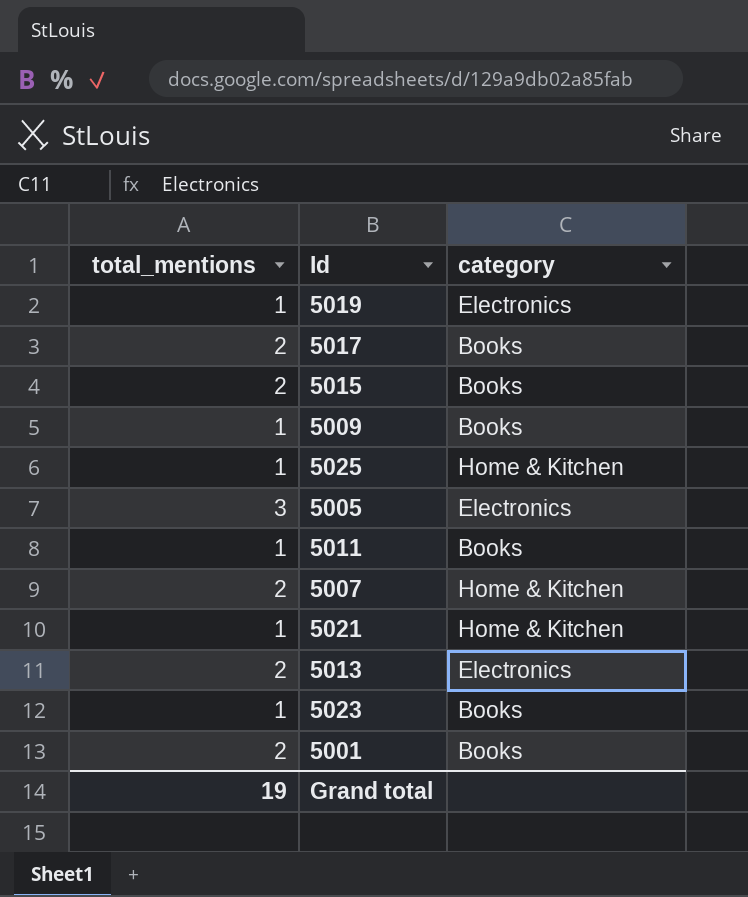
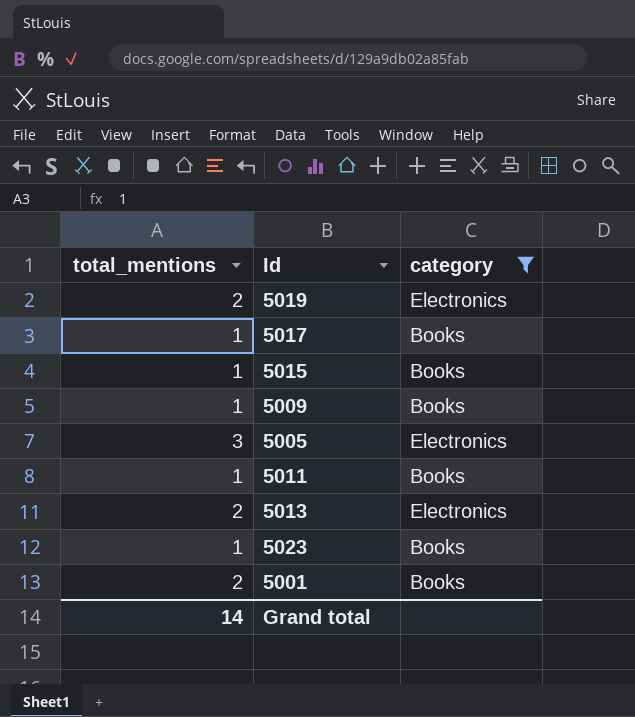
filter: none -> category != Home & Kitchen
5019 | total_mentions: 1 -> 2
5017 | total_mentions: 2 -> 1
5015 | total_mentions: 2 -> 1
Grand total | total_mentions: 19 -> 14

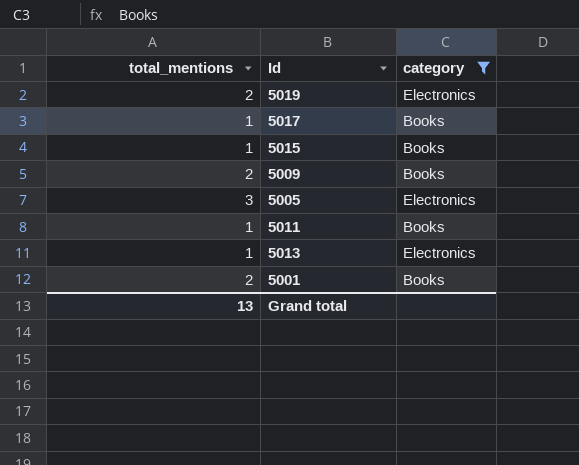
row 5023: 1 | Books -> none
5009 | total_mentions: 1 -> 2
5013 | total_mentions: 2 -> 1
Grand total | total_mentions: 14 -> 13

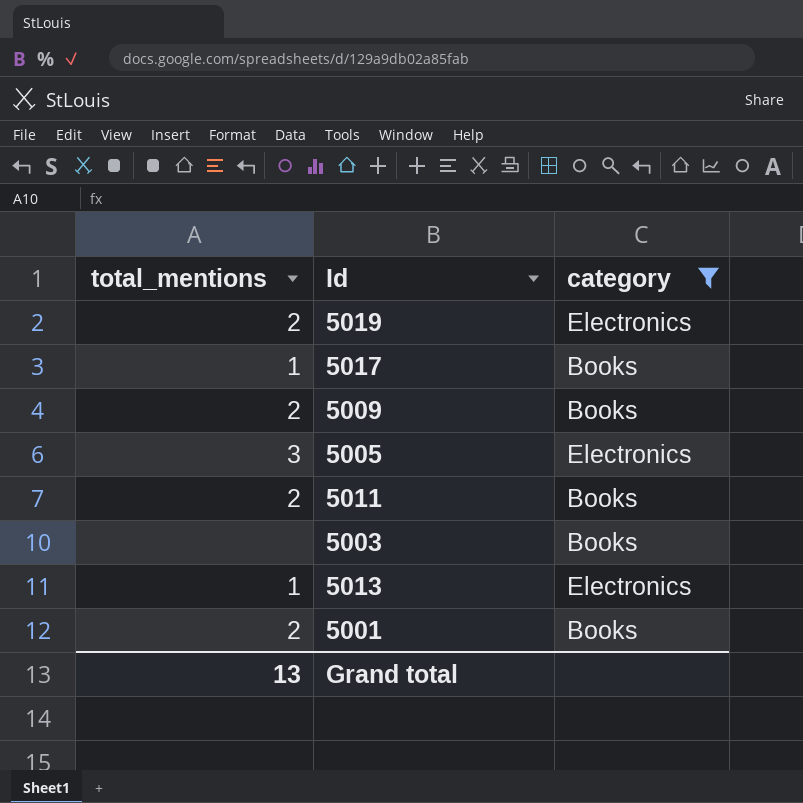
row 5015: 1 | Books -> none
5011 | total_mentions: 1 -> 2
row 5003: none -> none | Books

